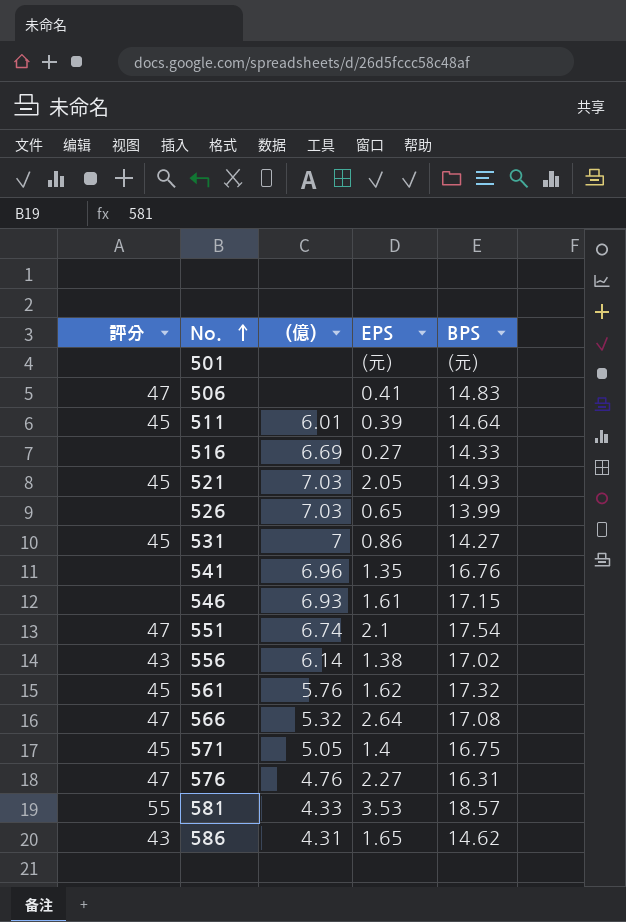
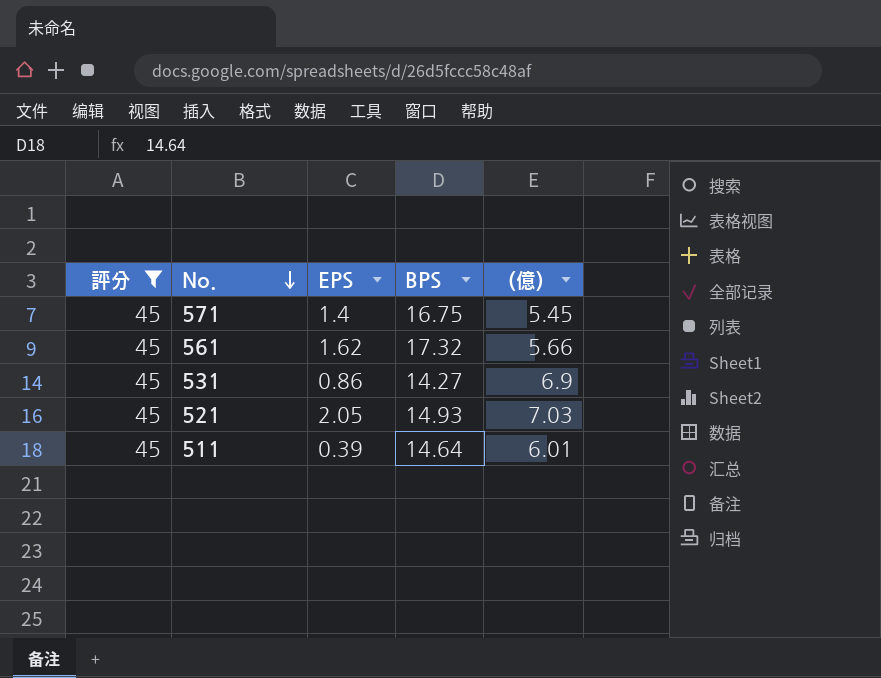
filter: none -> 評分 = 45
row order: No. ascending -> No. descending
column (億) | position: 3 -> 5
571 | (億): 5.05 -> 5.45
561 | (億): 5.76 -> 5.66
531 | (億): 7 -> 6.9

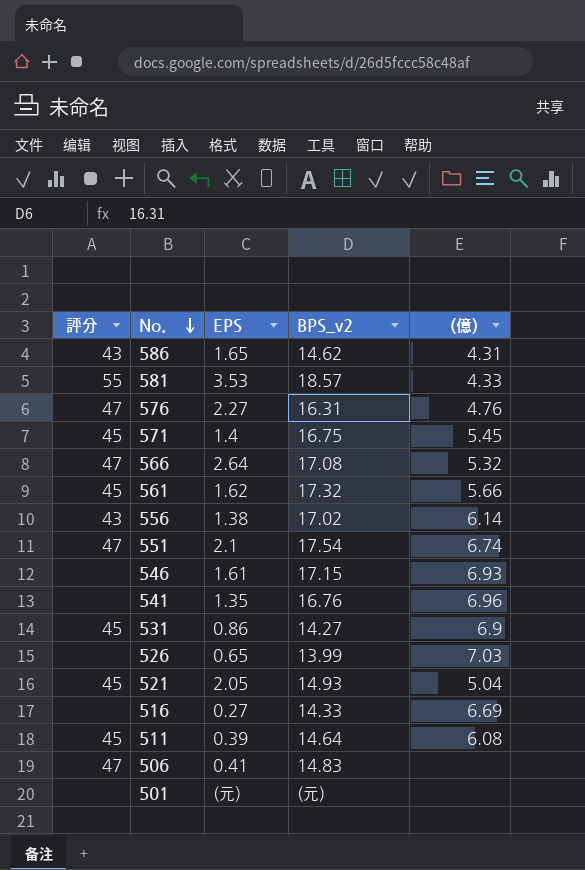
filter: 評分 = 45 -> none
column name: BPS -> BPS_v2
521 | (億): 7.03 -> 5.04
511 | (億): 6.01 -> 6.08

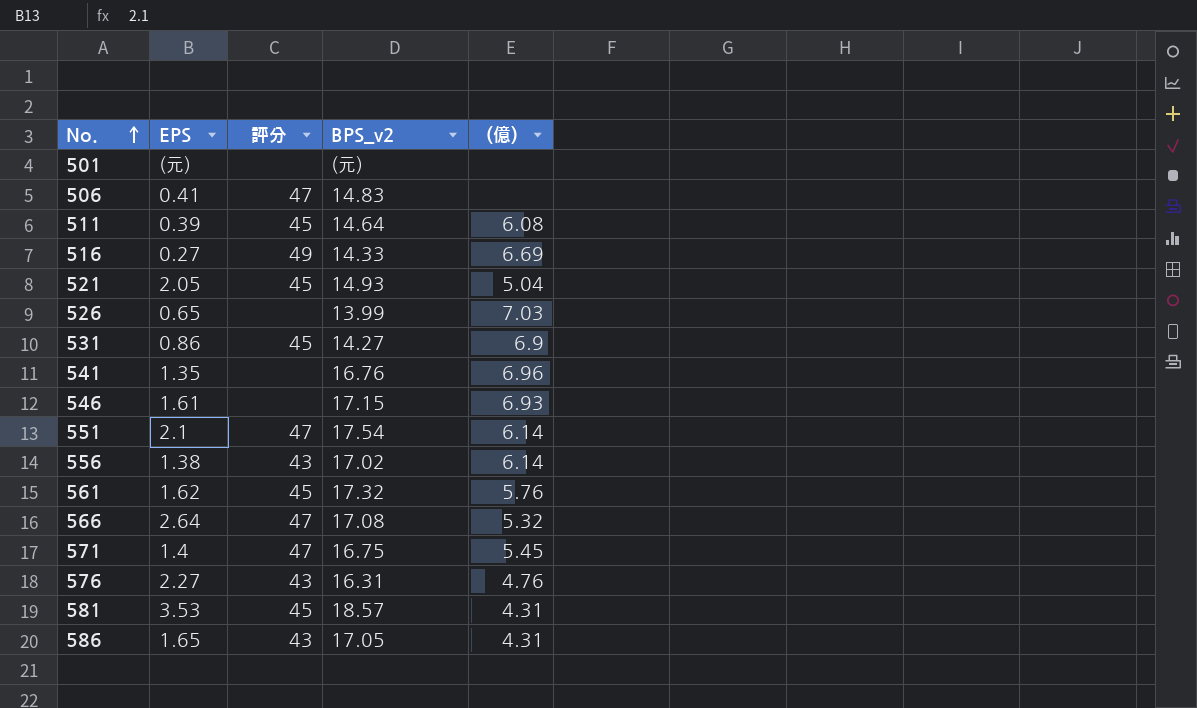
row order: No. descending -> No. ascending
column 評分 | position: 1 -> 3
516 | 評分: none -> 49
551 | (億): 6.74 -> 6.14
561 | (億): 5.66 -> 5.76
571 | 評分: 45 -> 47
576 | 評分: 47 -> 43
581 | 評分: 55 -> 45
581 | (億): 4.33 -> 4.31
586 | BPS_v2: 14.62 -> 17.05

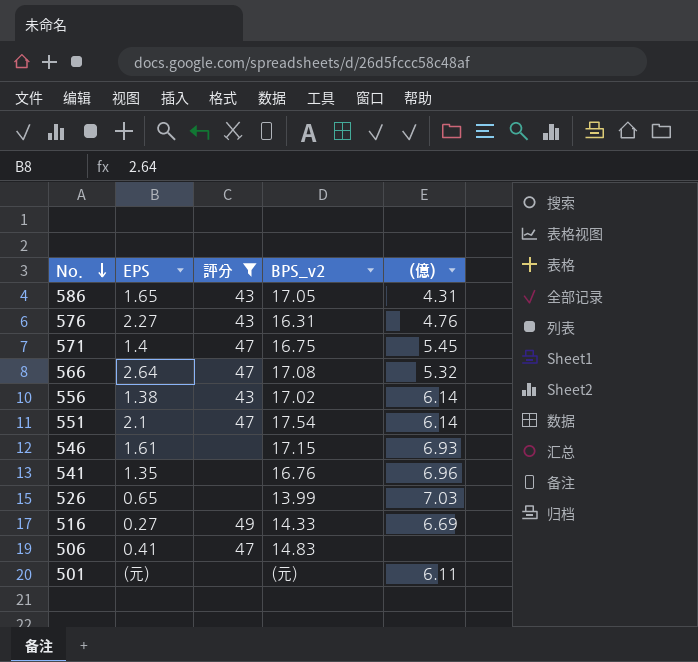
filter: none -> 評分 != 45
row order: No. ascending -> No. descending
501 | (億): none -> 6.11

